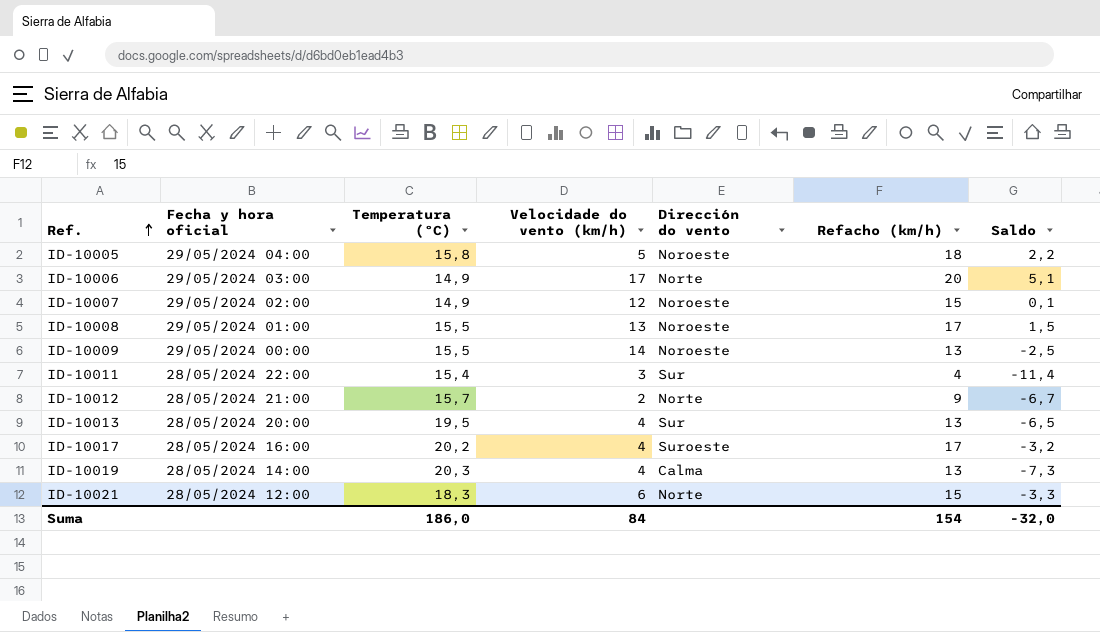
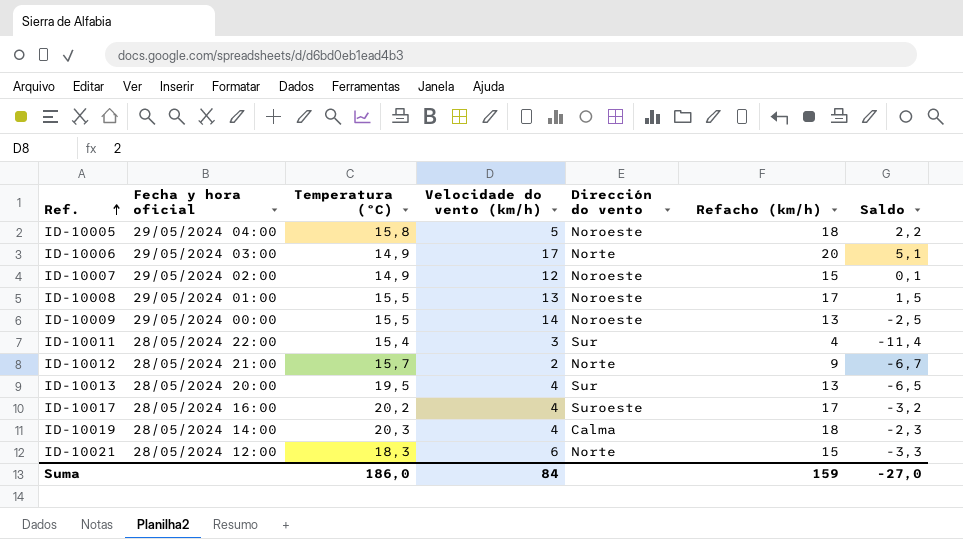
ID-10019 | Refacho (km/h): 13 -> 18
ID-10019 | Saldo: -7,3 -> -2,3
Suma | Refacho (km/h): 154 -> 159
Suma | Saldo: -32,0 -> -27,0

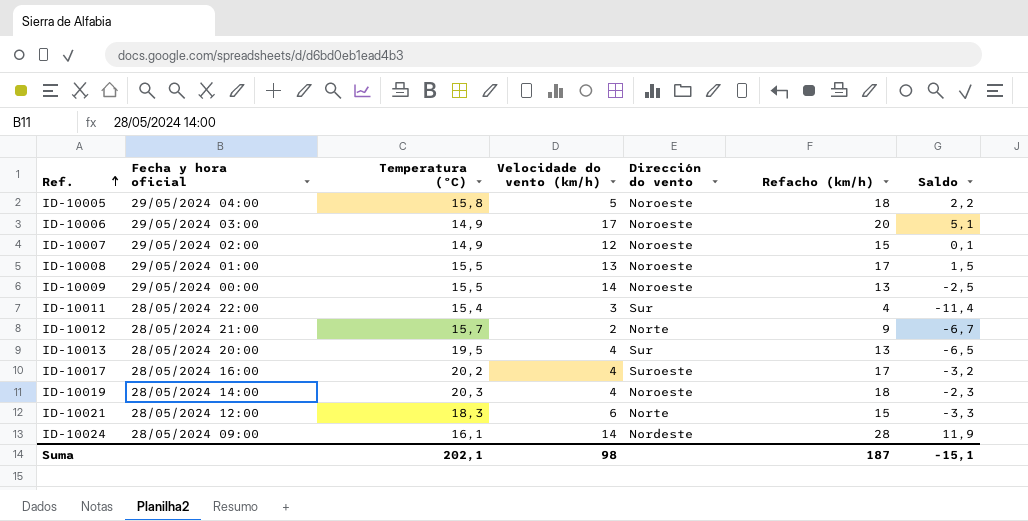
ID-10006 | Dirección do vento: Norte -> Noroeste
ID-10019 | Dirección do vento: Calma -> Noroeste
row ID-10024: none -> 28/05/2024 09:00 | 16,1 | 14 | Nordeste | 28 | 11,9
Suma | Temperatura (ºC): 186,0 -> 202,1
Suma | Velocidade do vento (km/h): 84 -> 98
Suma | Refacho (km/h): 159 -> 187
Suma | Saldo: -27,0 -> -15,1

